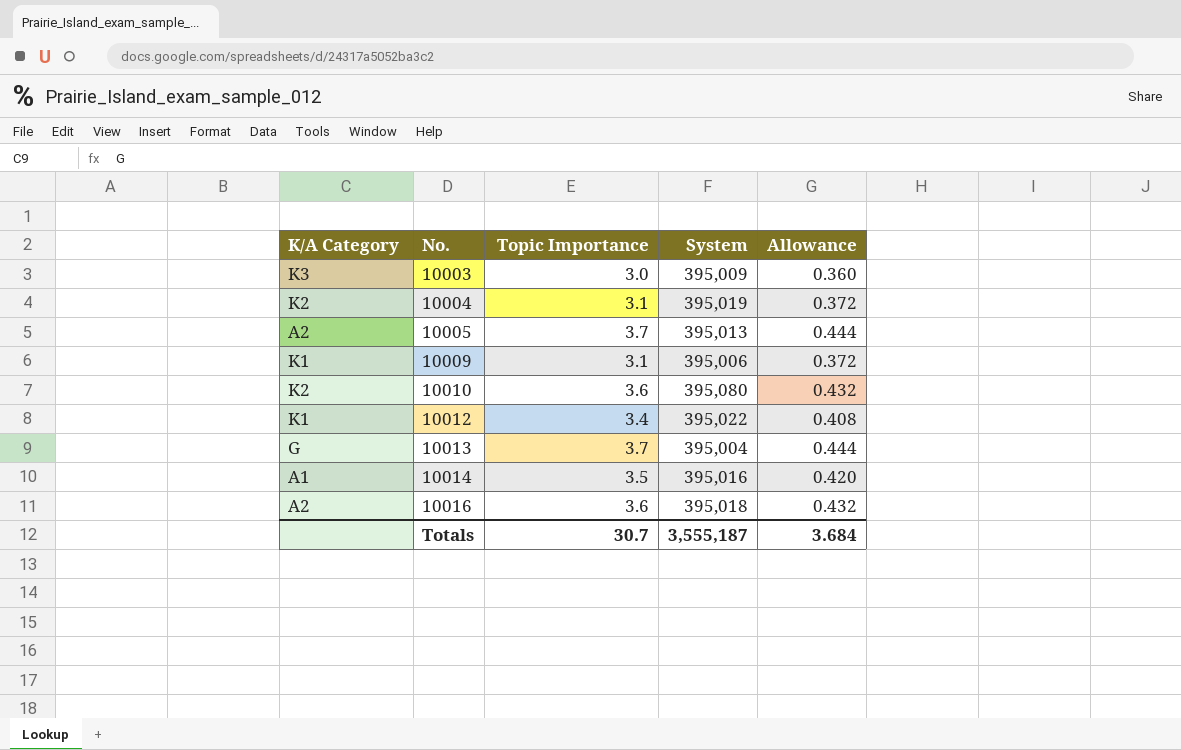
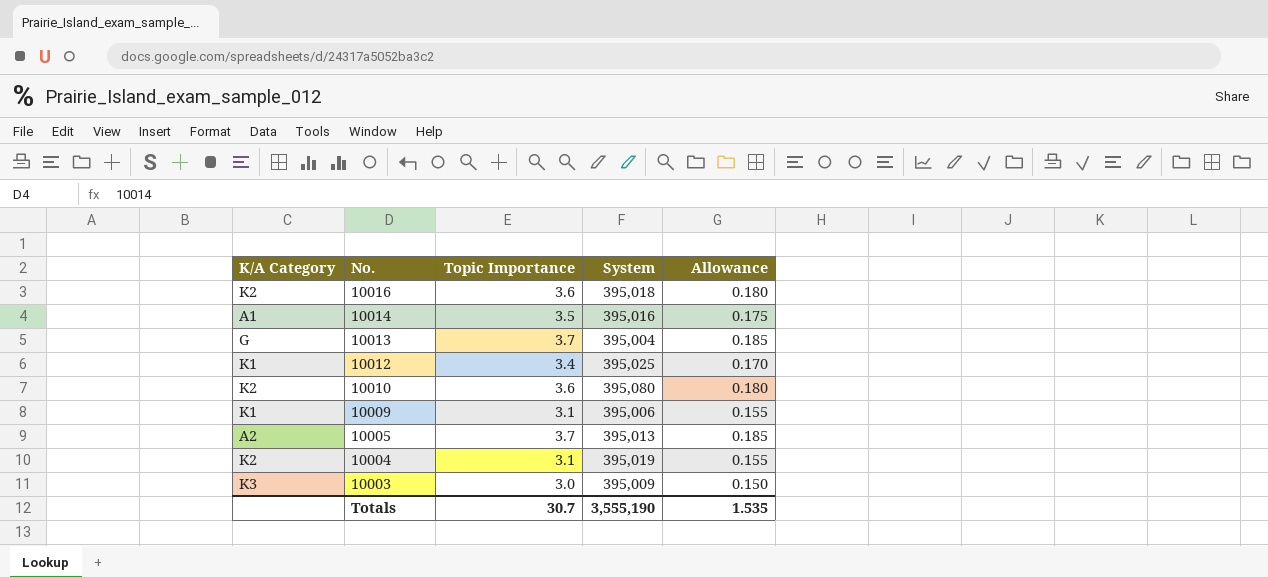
row order: No. ascending -> No. descending
column Allowance | formula: [Topic Importance] * 0.12 -> [Topic Importance] * 0.05
10016 | K/A Category: A2 -> K2
10012 | System: 395,022 -> 395,025
Totals | System: 3,555,187 -> 3,555,190
Totals | Allowance: 3.684 -> 1.535

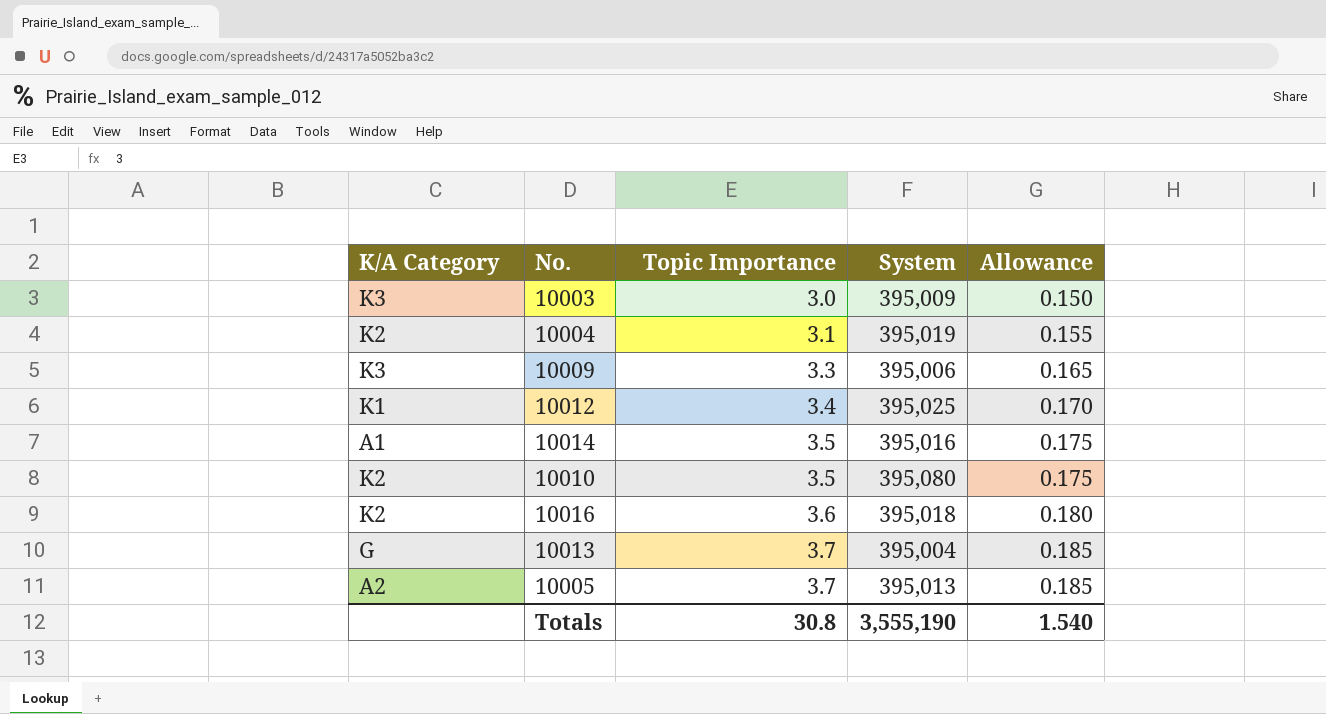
row order: No. descending -> Topic Importance ascending
10009 | K/A Category: K1 -> K3
10009 | Topic Importance: 3.1 -> 3.3
10009 | Allowance: 0.155 -> 0.165
10010 | Topic Importance: 3.6 -> 3.5
10010 | Allowance: 0.180 -> 0.175
Totals | Topic Importance: 30.7 -> 30.8
Totals | Allowance: 1.535 -> 1.540

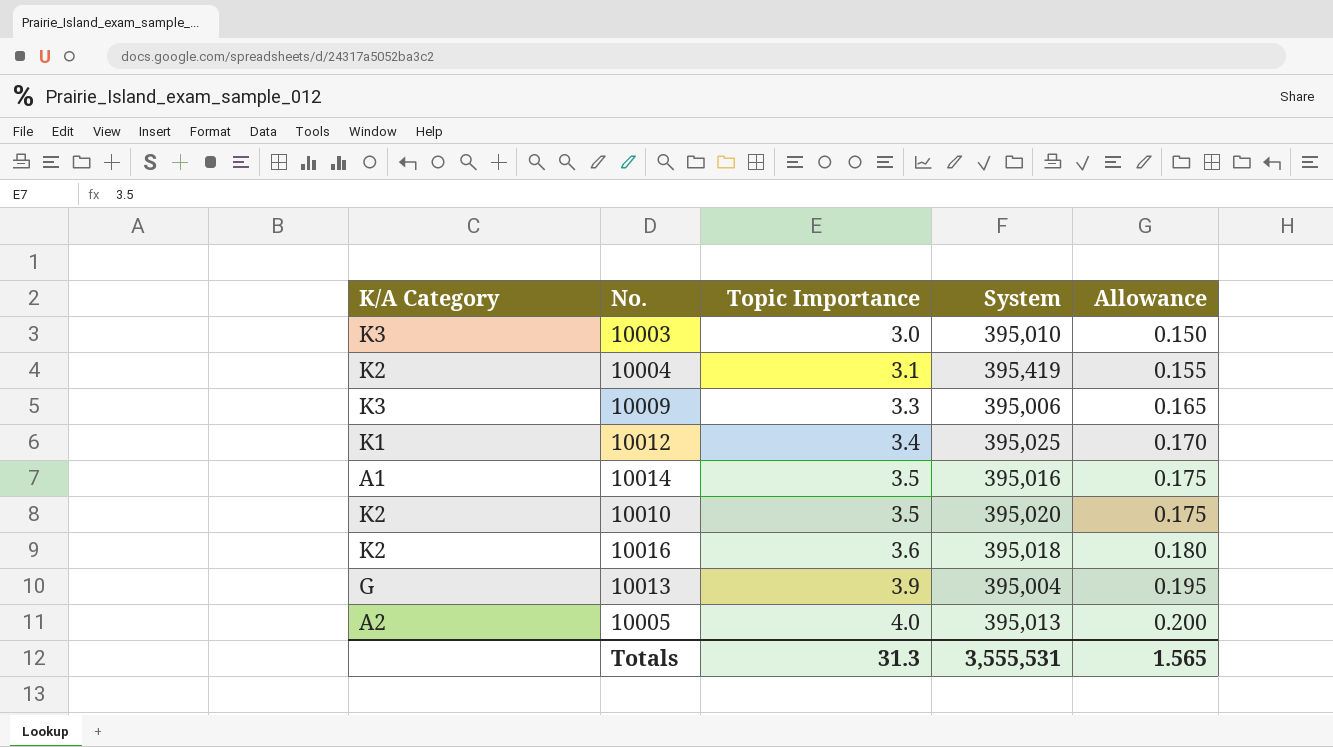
10003 | System: 395,009 -> 395,010
10004 | System: 395,019 -> 395,419
10010 | System: 395,080 -> 395,020
10013 | Topic Importance: 3.7 -> 3.9
10013 | Allowance: 0.185 -> 0.195
10005 | Topic Importance: 3.7 -> 4.0
10005 | Allowance: 0.185 -> 0.200
Totals | Topic Importance: 30.8 -> 31.3
Totals | System: 3,555,190 -> 3,555,531
Totals | Allowance: 1.540 -> 1.565

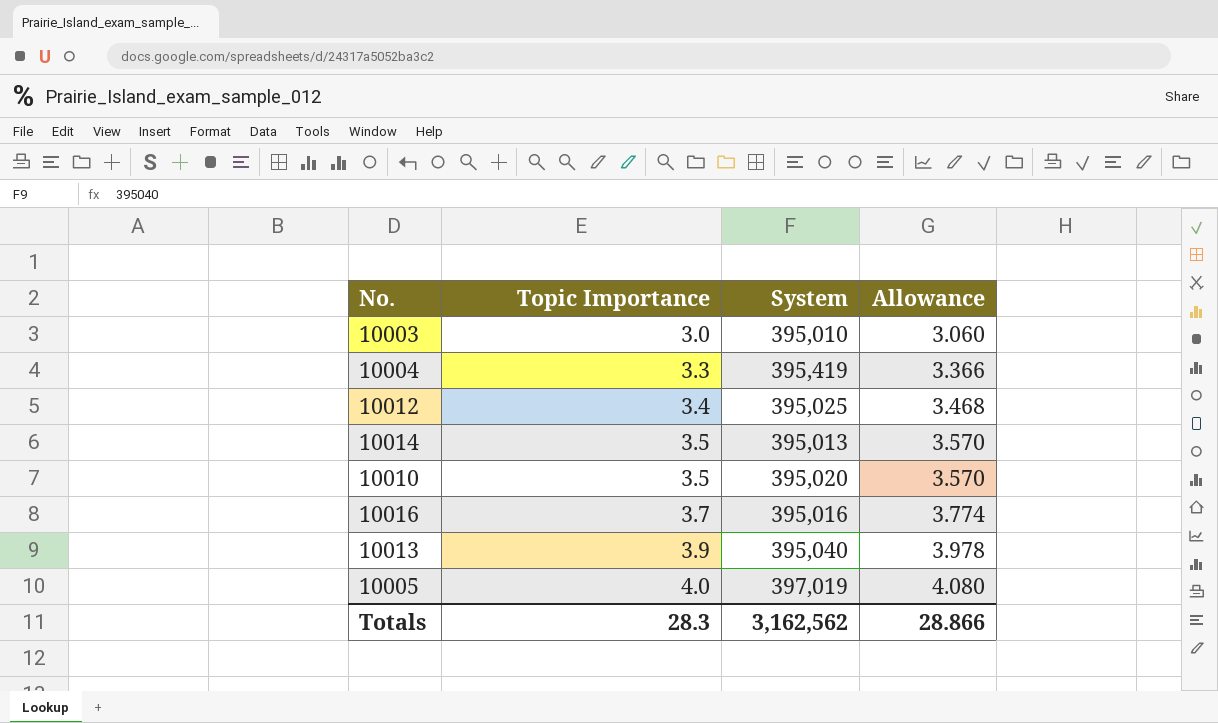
column K/A Category | position: 1 -> none
column Allowance | formula: [Topic Importance] * 0.05 -> [Topic Importance] * 1.02
row 10009: K3 | 3.3 | 395,006 | 0.165 -> none
10004 | Topic Importance: 3.1 -> 3.3
10014 | System: 395,016 -> 395,013
10016 | Topic Importance: 3.6 -> 3.7
10016 | System: 395,018 -> 395,016
10013 | System: 395,004 -> 395,040
10005 | System: 395,013 -> 397,019
Totals | Topic Importance: 31.3 -> 28.3
Totals | System: 3,555,531 -> 3,162,562
Totals | Allowance: 1.565 -> 28.866

